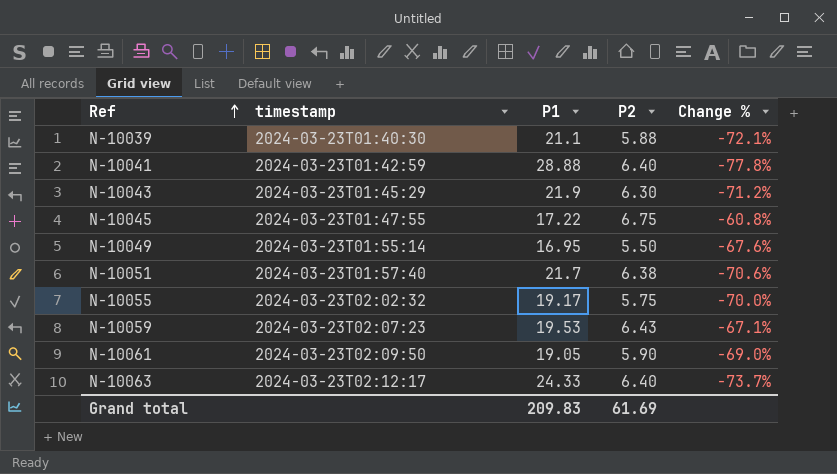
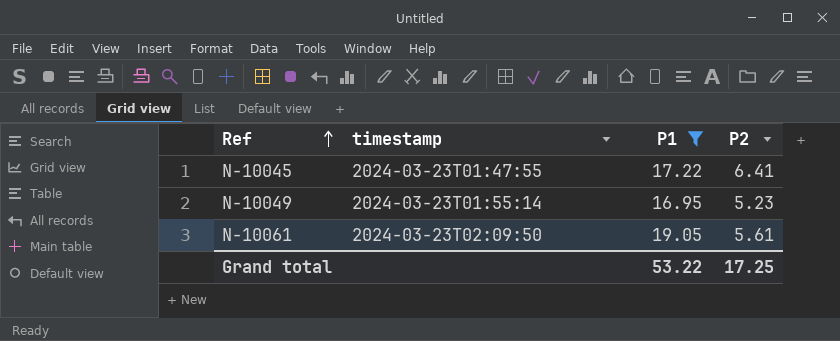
filter: none -> P1 <= 19.05
column Change % | formula: ([P2] - [P1]) / [P1] -> none
N-10045 | P2: 6.75 -> 6.41
N-10049 | P2: 5.50 -> 5.23
N-10061 | P2: 5.90 -> 5.61
Grand total | P1: 209.83 -> 53.22
Grand total | P2: 61.69 -> 17.25

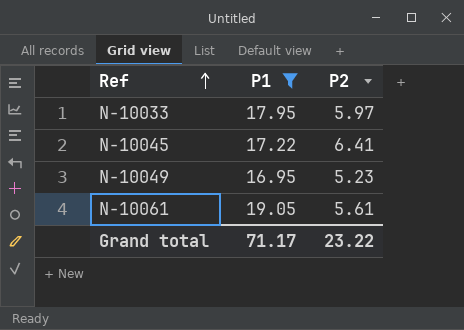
column timestamp | position: 2 -> none
row N-10033: none -> 17.95 | 5.97
Grand total | P1: 53.22 -> 71.17
Grand total | P2: 17.25 -> 23.22

